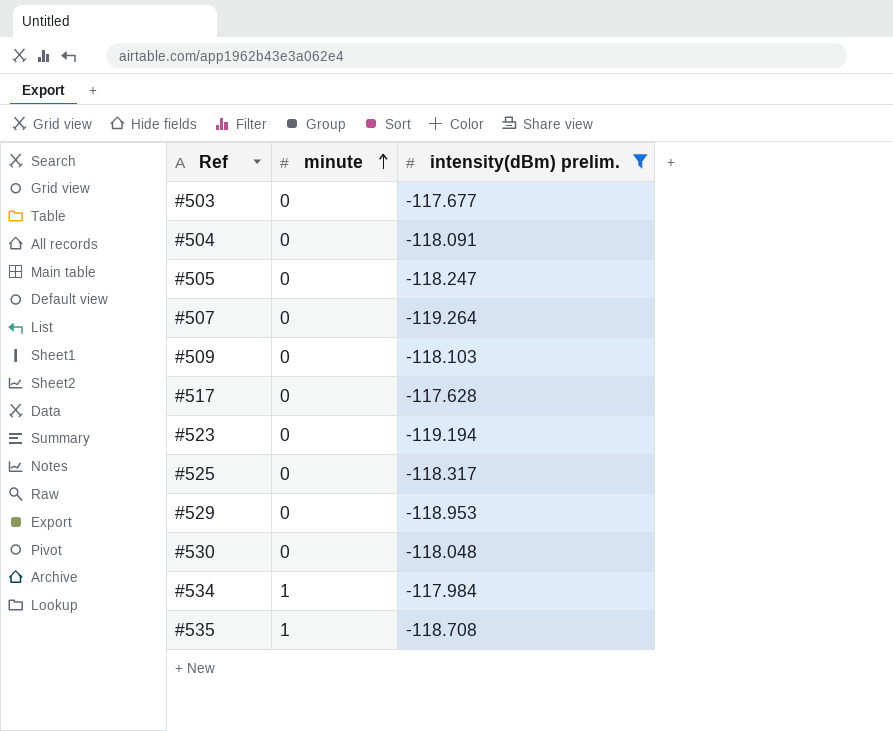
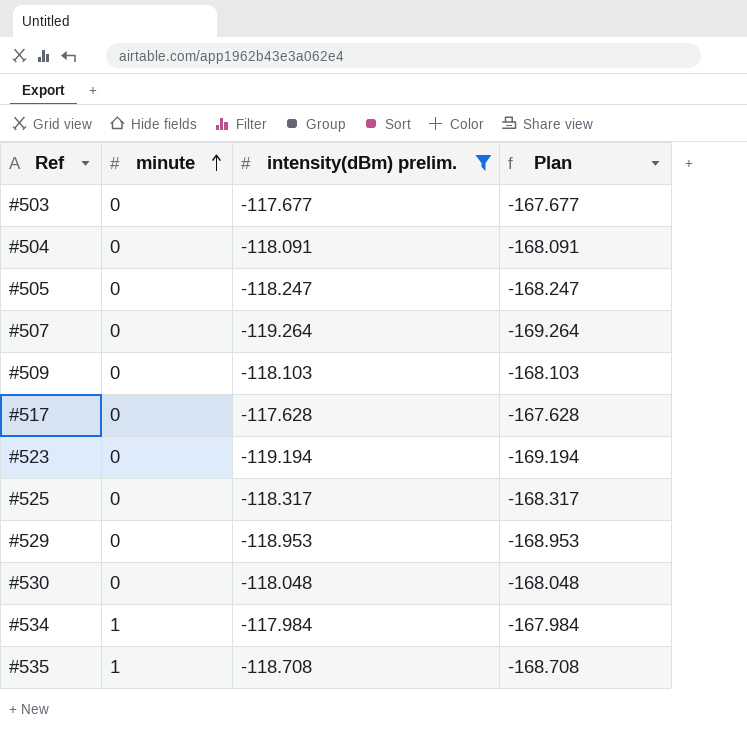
column Plan | formula: none -> [intensity(dBm) prelim.] - 50

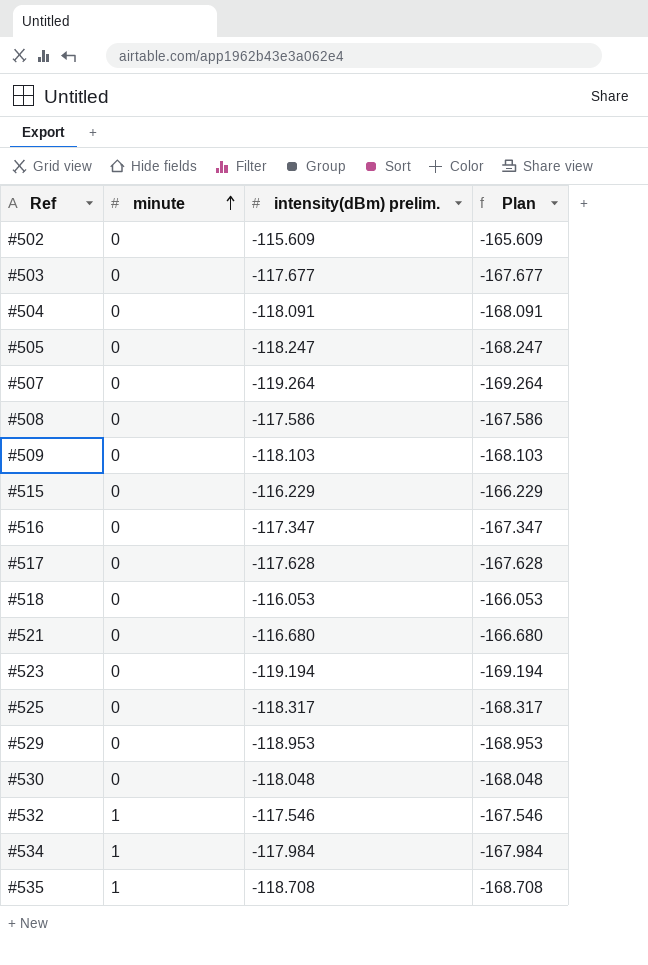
filter: intensity(dBm) prelim. <= -117.628 -> none

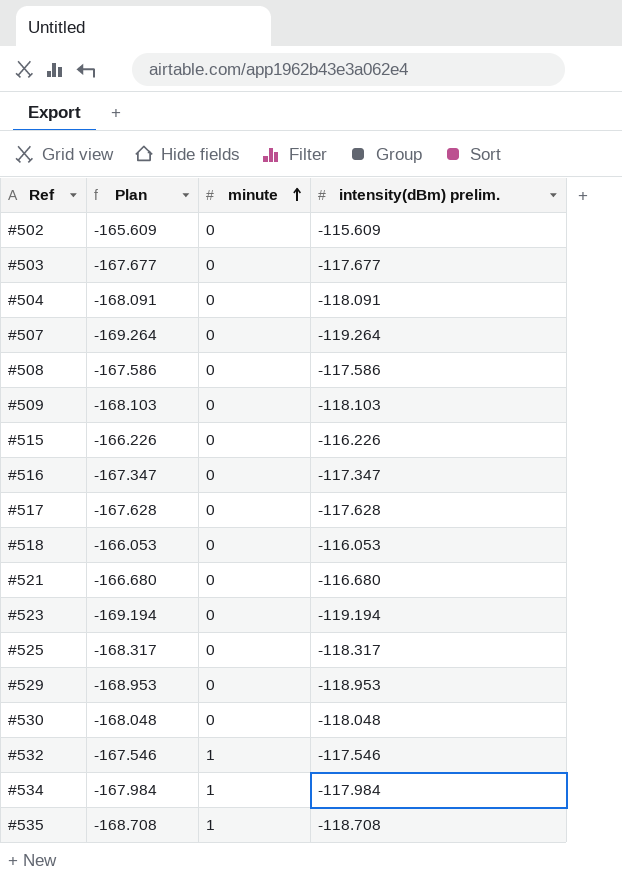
column Plan | position: 4 -> 2
row #505: 0 | -118.247 | -168.247 -> none
#515 | Plan: -166.229 -> -166.226
#515 | intensity(dBm) prelim.: -116.229 -> -116.226

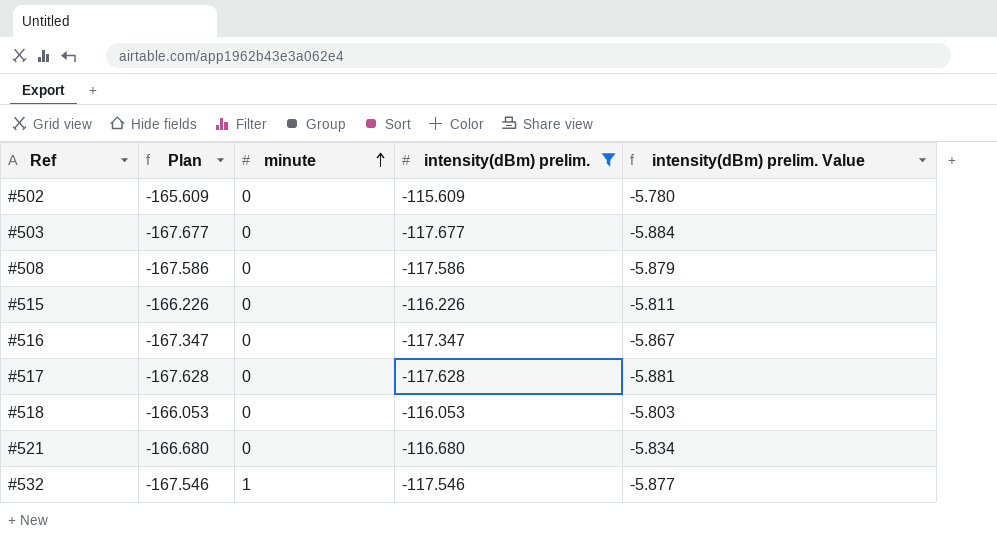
filter: none -> intensity(dBm) prelim. >= -117.677
column intensity(dBm) prelim. Value | formula: none -> [intensity(dBm) prelim.] * 0.05

